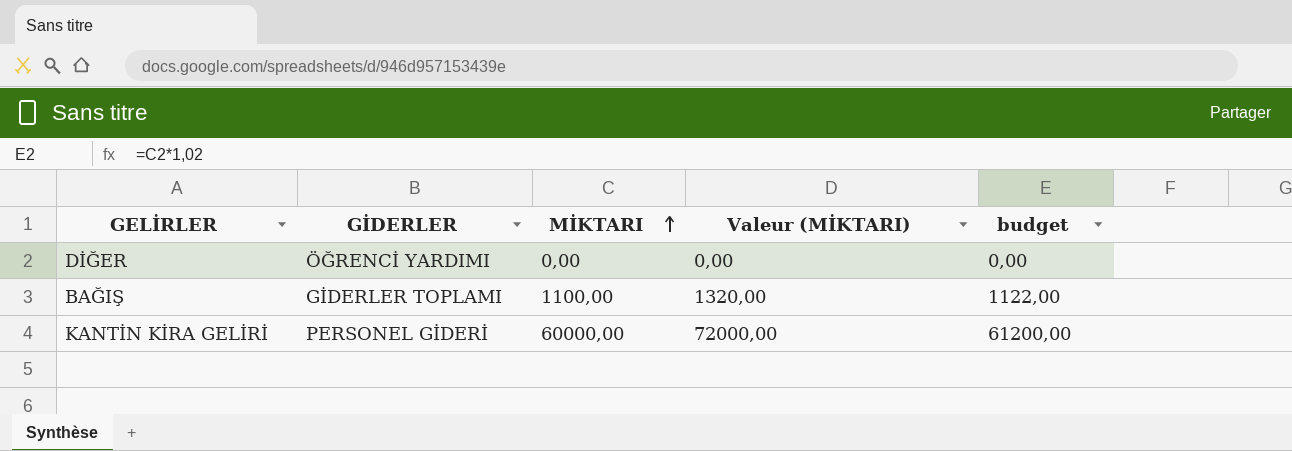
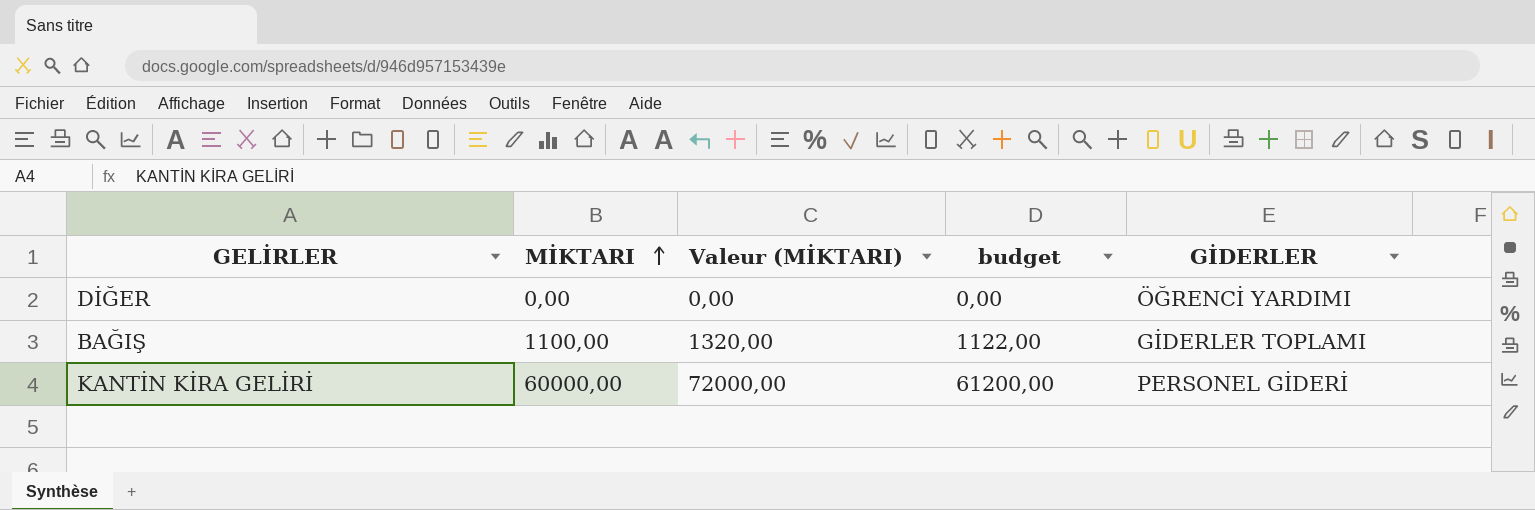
column GİDERLER | position: 2 -> 5

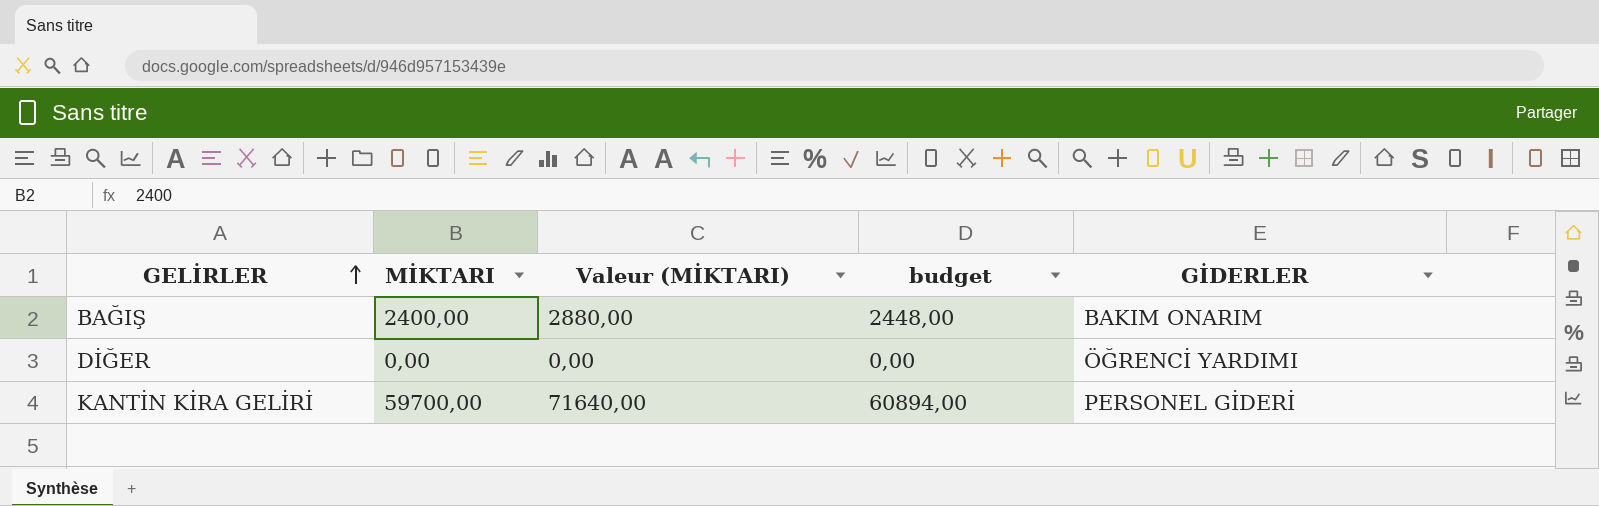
row order: MİKTARI ascending -> GELİRLER ascending
BAĞIŞ | MİKTARI: 1100,00 -> 2400,00
BAĞIŞ | Valeur (MİKTARI): 1320,00 -> 2880,00
BAĞIŞ | budget: 1122,00 -> 2448,00
BAĞIŞ | GİDERLER: GİDERLER TOPLAMI -> BAKIM ONARIM
KANTİN KİRA GELİRİ | MİKTARI: 60000,00 -> 59700,00
KANTİN KİRA GELİRİ | Valeur (MİKTARI): 72000,00 -> 71640,00
KANTİN KİRA GELİRİ | budget: 61200,00 -> 60894,00

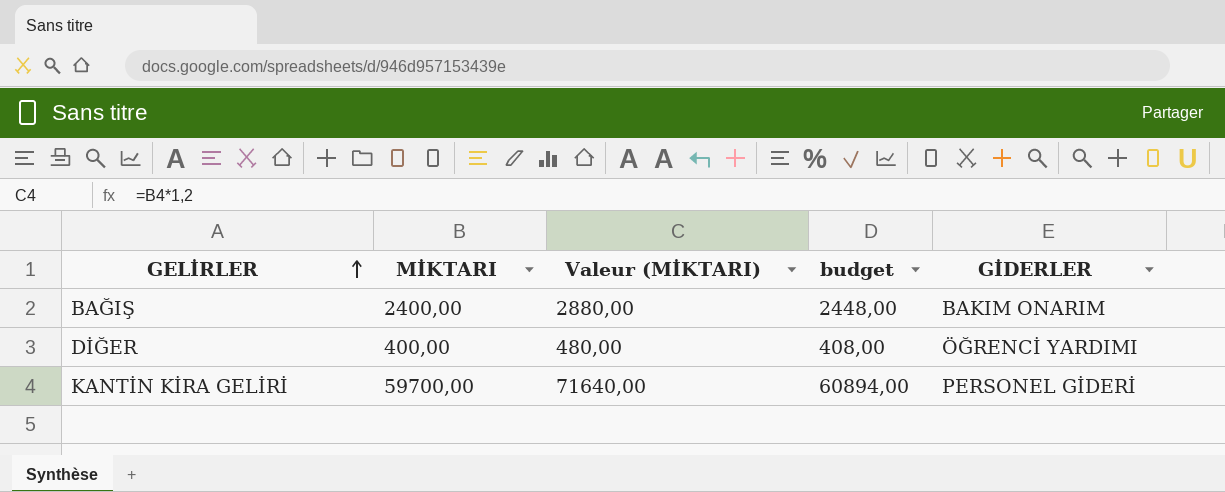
DİĞER | MİKTARI: 0,00 -> 400,00
DİĞER | Valeur (MİKTARI): 0,00 -> 480,00
DİĞER | budget: 0,00 -> 408,00

